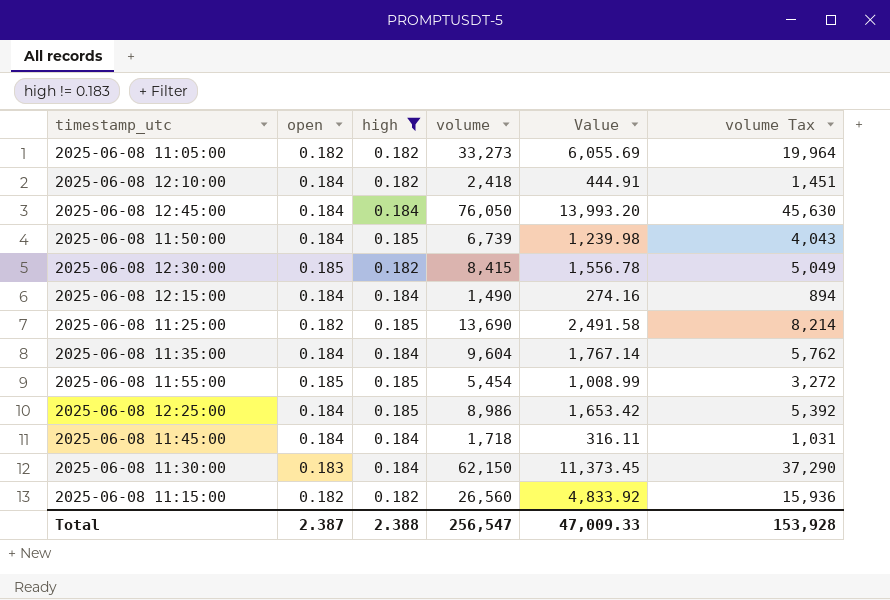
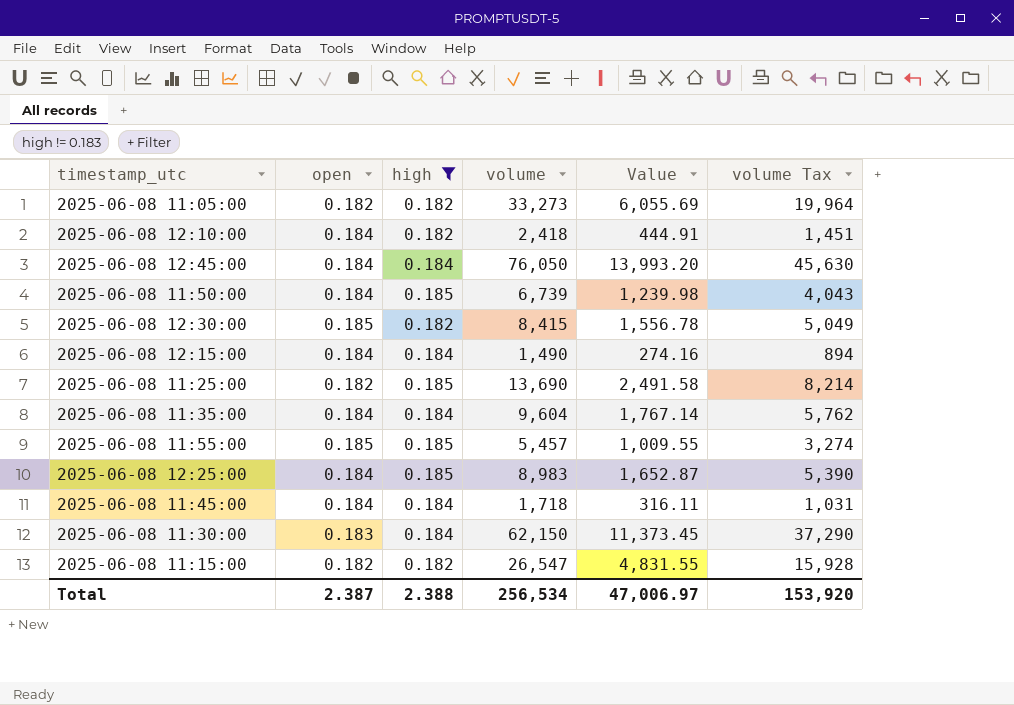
2025-06-08 11:55:00 | volume: 5,454 -> 5,457
2025-06-08 11:55:00 | Value: 1,008.99 -> 1,009.55
2025-06-08 11:55:00 | volume Tax: 3,272 -> 3,274
2025-06-08 12:25:00 | volume: 8,986 -> 8,983
2025-06-08 12:25:00 | Value: 1,653.42 -> 1,652.87
2025-06-08 12:25:00 | volume Tax: 5,392 -> 5,390
2025-06-08 11:15:00 | volume: 26,560 -> 26,547
2025-06-08 11:15:00 | Value: 4,833.92 -> 4,831.55
2025-06-08 11:15:00 | volume Tax: 15,936 -> 15,928
Total | volume: 256,547 -> 256,534
Total | Value: 47,009.33 -> 47,006.97
Total | volume Tax: 153,928 -> 153,920

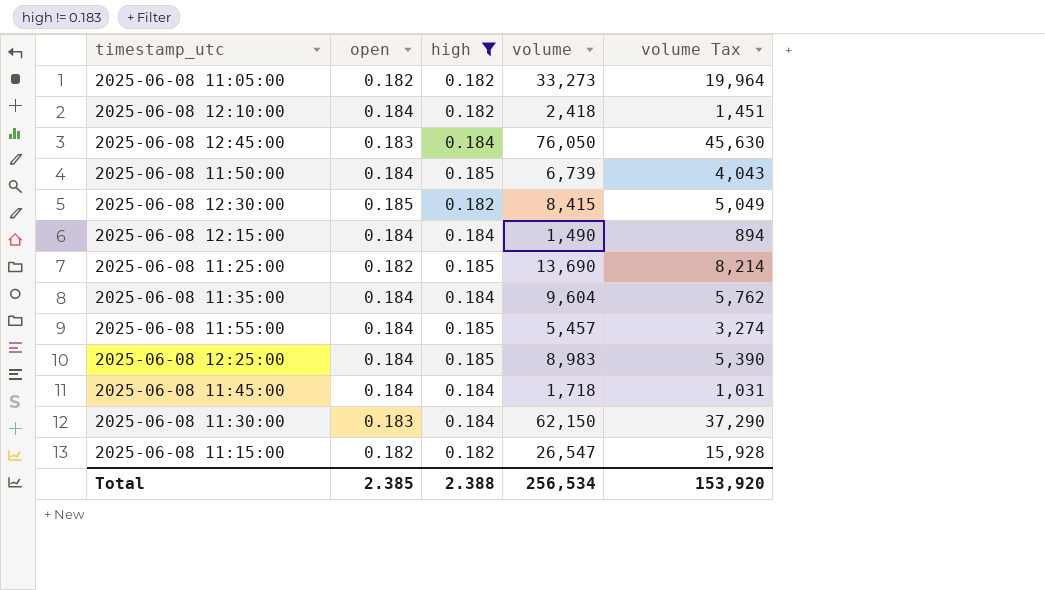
column Value | formula: [open] * [volume] -> none
2025-06-08 12:45:00 | open: 0.184 -> 0.183
2025-06-08 11:55:00 | open: 0.185 -> 0.184
Total | open: 2.387 -> 2.385

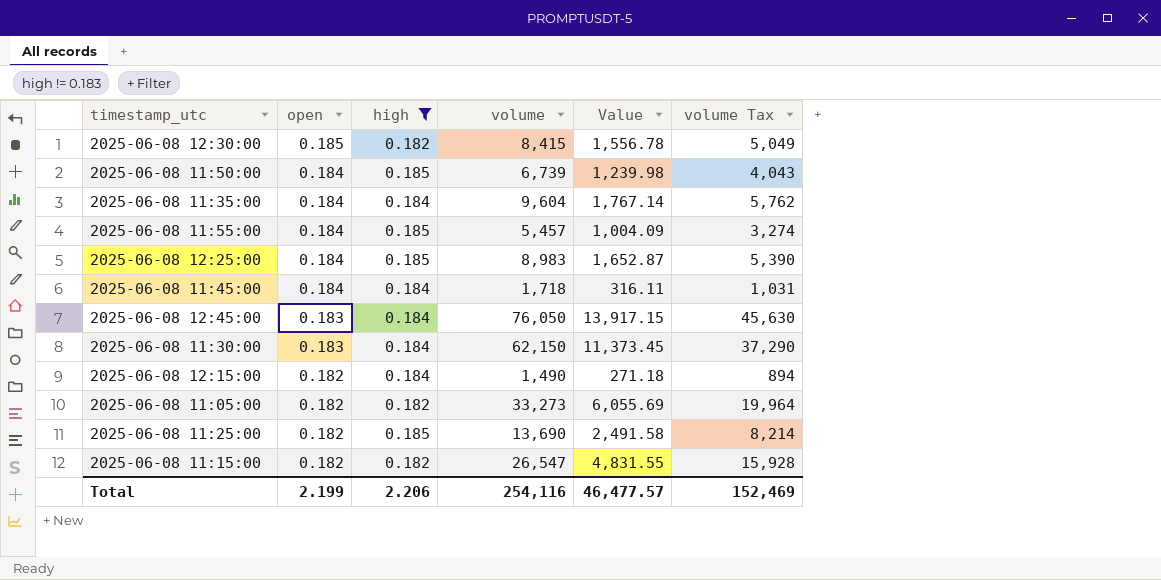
row order: none -> open descending
column Value | formula: none -> [open] * [volume]
row 2025-06-08 12:10:00: 0.184 | 0.182 | 2,418 | 1,451 -> none
2025-06-08 12:15:00 | open: 0.184 -> 0.182
Total | open: 2.385 -> 2.199
Total | high: 2.388 -> 2.206
Total | volume: 256,534 -> 254,116
Total | volume Tax: 153,920 -> 152,469

